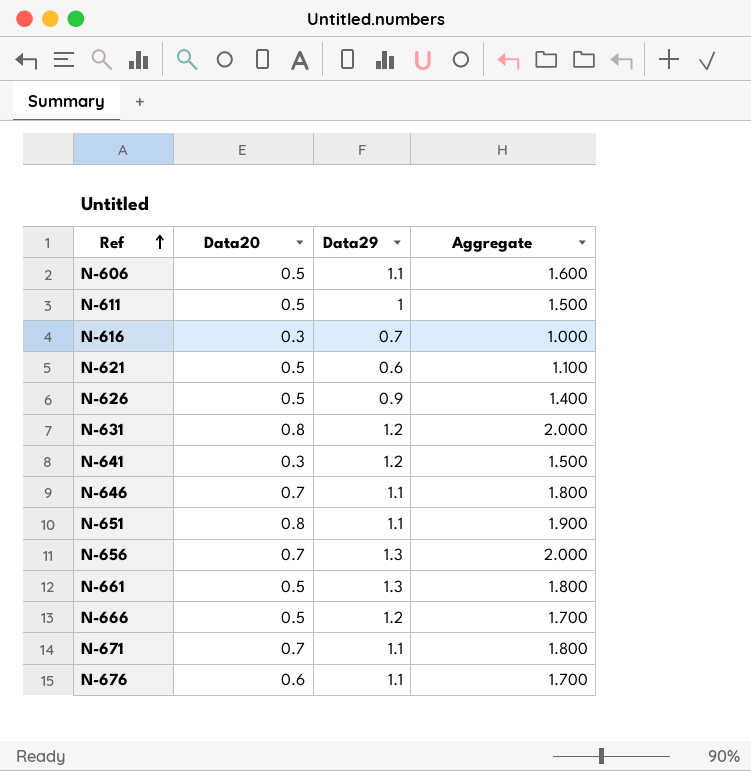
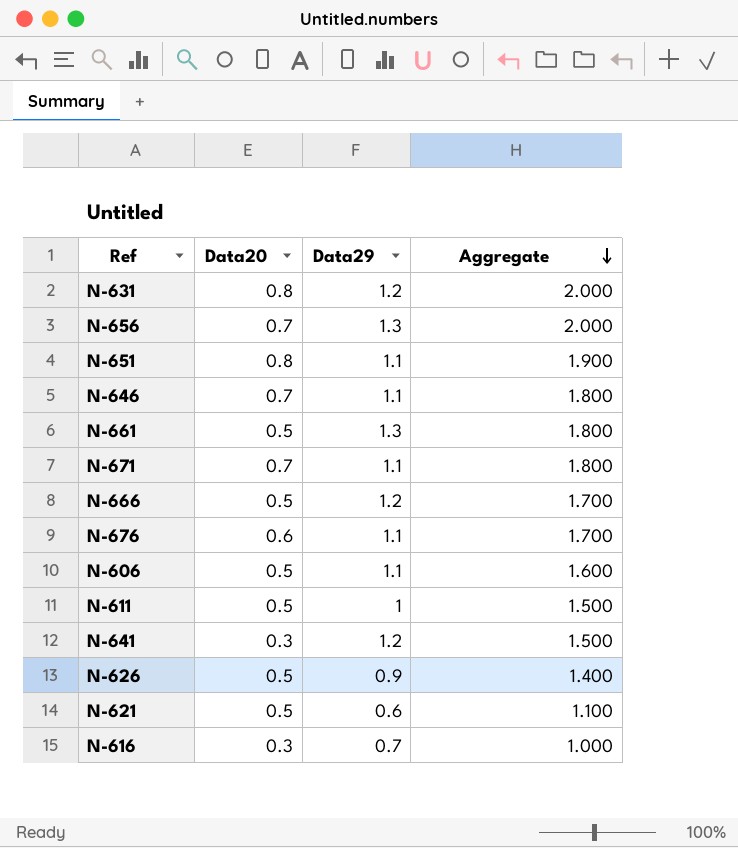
row order: Ref ascending -> Aggregate descending

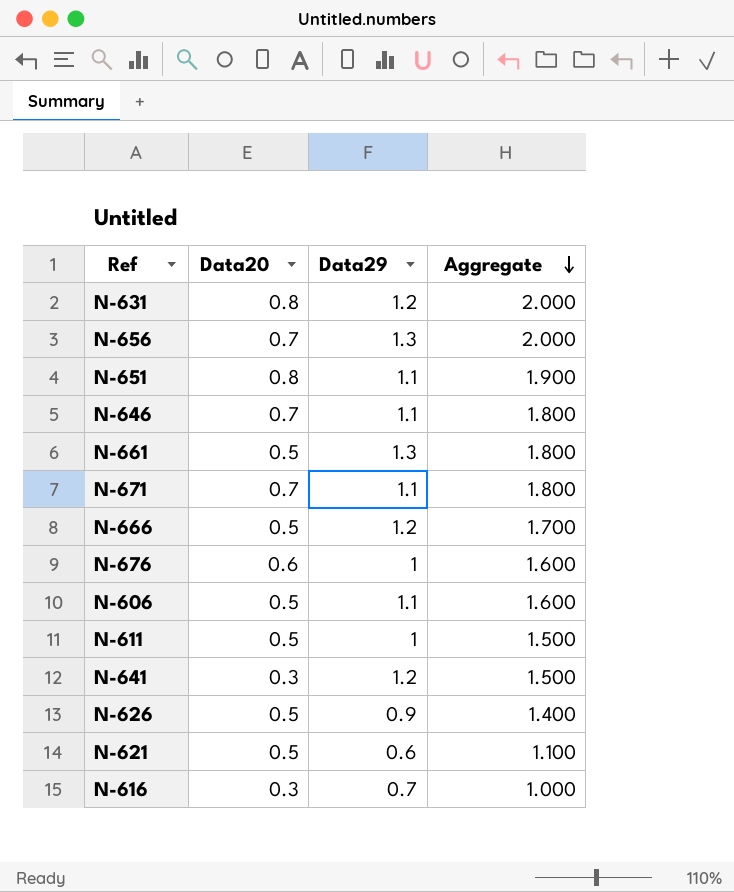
N-676 | Data29: 1.1 -> 1
N-676 | Aggregate: 1.700 -> 1.600

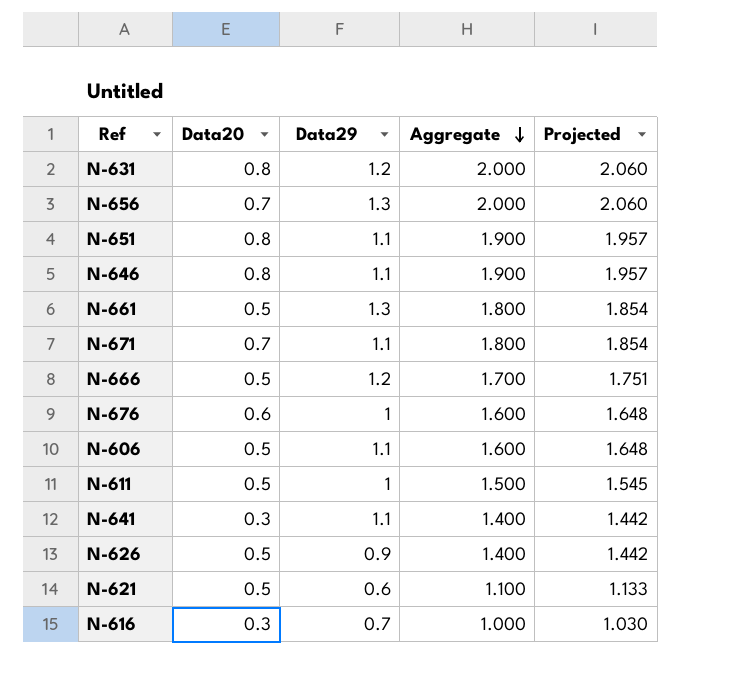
column Projected | formula: none -> [Aggregate] * 1.03
N-646 | Data20: 0.7 -> 0.8
N-646 | Aggregate: 1.800 -> 1.900
N-641 | Data29: 1.2 -> 1.1
N-641 | Aggregate: 1.500 -> 1.400

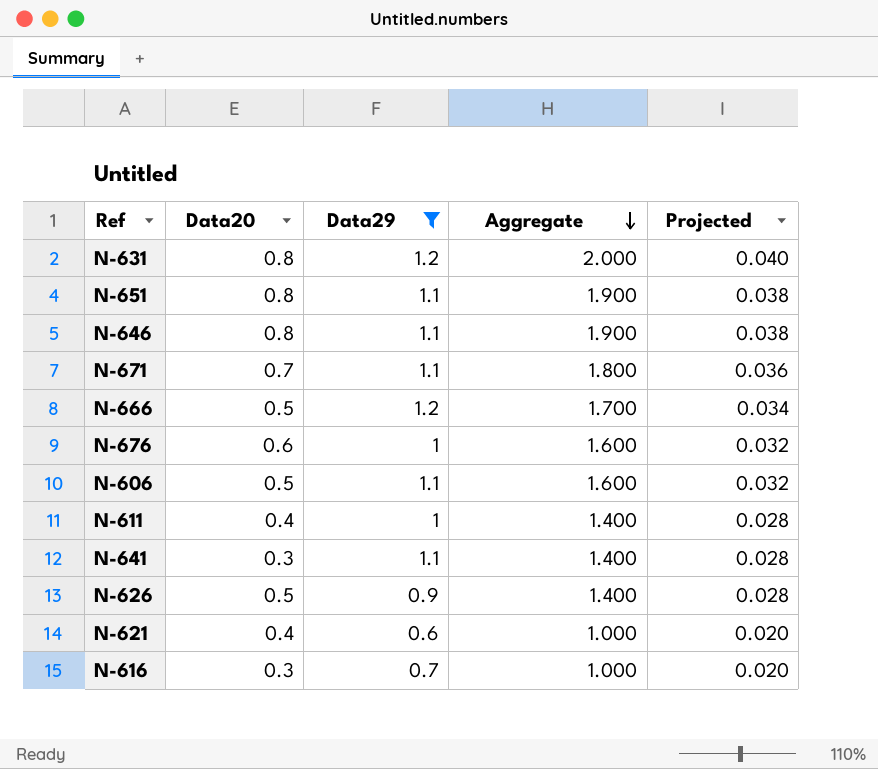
filter: none -> Data29 != 1.3
column Projected | formula: [Aggregate] * 1.03 -> [Aggregate] * 0.02
N-611 | Data20: 0.5 -> 0.4
N-611 | Aggregate: 1.500 -> 1.400
N-621 | Data20: 0.5 -> 0.4
N-621 | Aggregate: 1.100 -> 1.000

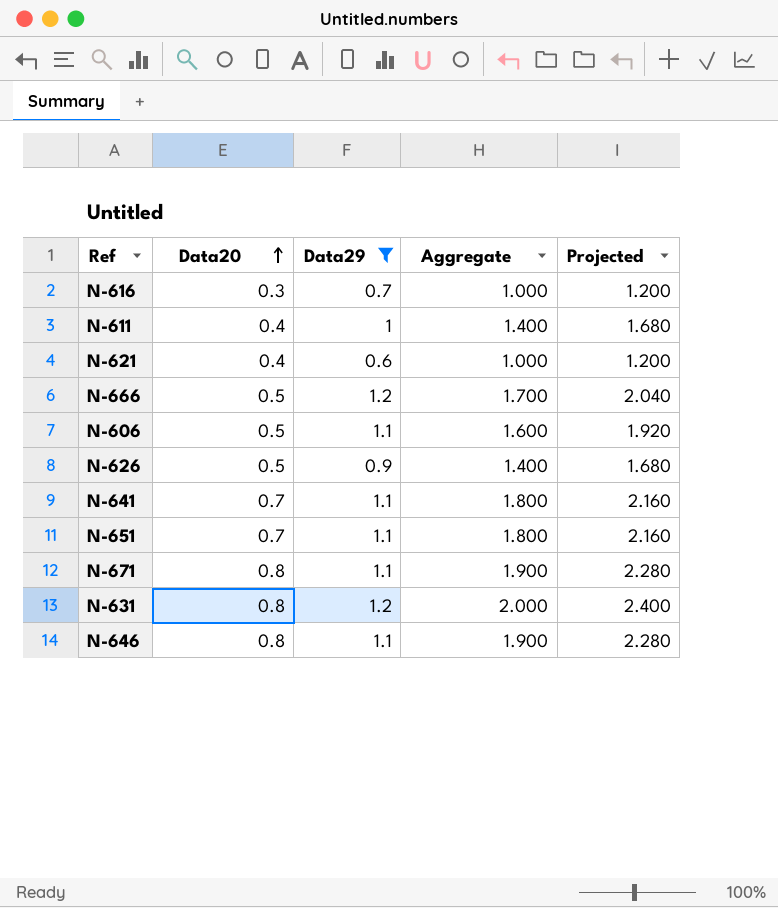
row order: Aggregate descending -> Data20 ascending
column Projected | formula: [Aggregate] * 0.02 -> [Aggregate] * 1.2
row N-676: 0.6 | 1 | 1.600 | 0.032 -> none
N-641 | Data20: 0.3 -> 0.7
N-641 | Aggregate: 1.400 -> 1.800
N-651 | Data20: 0.8 -> 0.7
N-651 | Aggregate: 1.900 -> 1.800
N-671 | Data20: 0.7 -> 0.8
N-671 | Aggregate: 1.800 -> 1.900

